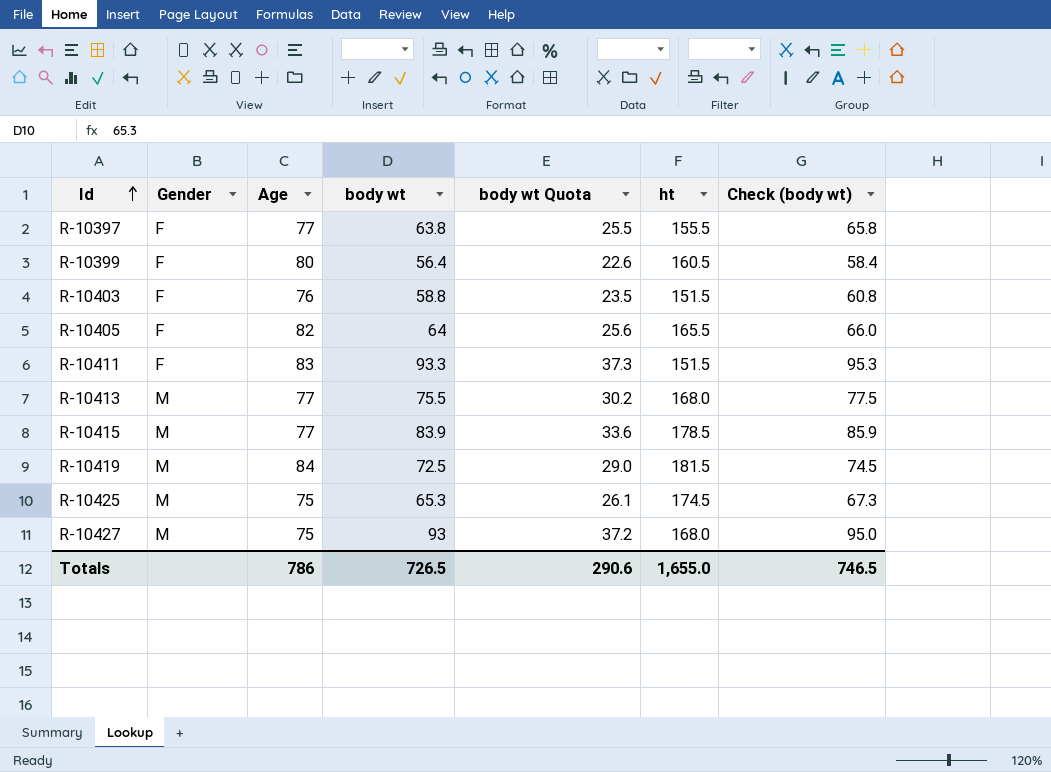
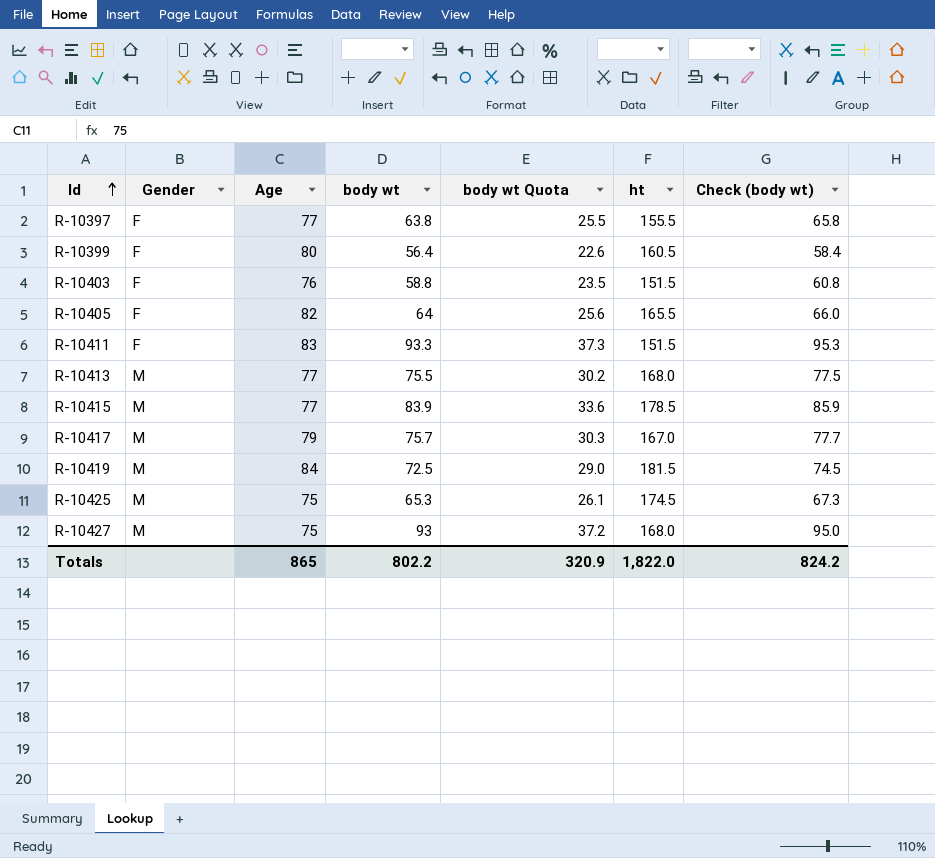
row R-10417: none -> M | 79 | 75.7 | 30.3 | 167.0 | 77.7
Totals | Age: 786 -> 865
Totals | body wt: 726.5 -> 802.2
Totals | body wt Quota: 290.6 -> 320.9
Totals | ht: 1,655.0 -> 1,822.0
Totals | Check (body wt): 746.5 -> 824.2

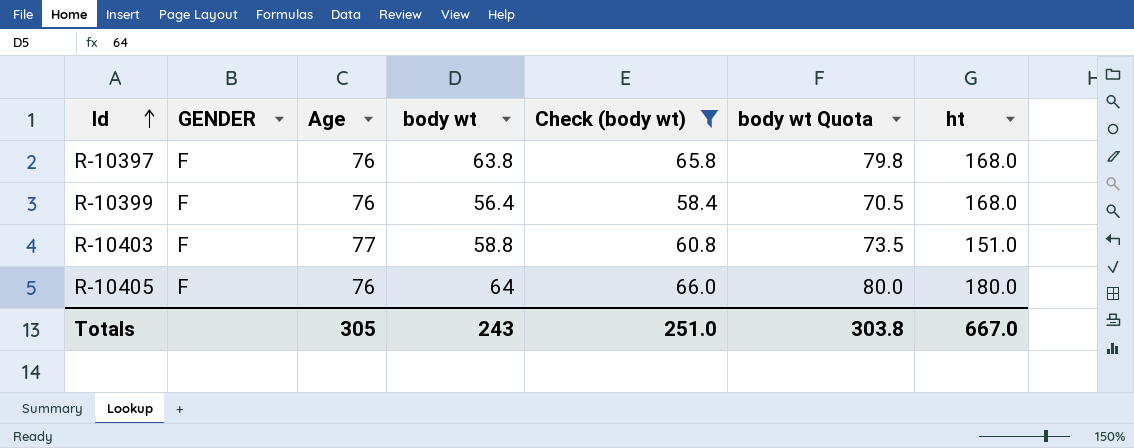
filter: none -> Check (body wt) <= 66.0
column name: Gender -> GENDER
column Check (body wt) | position: 7 -> 5
column body wt Quota | formula: [body wt] * 0.4 -> [body wt] * 1.25
R-10397 | Age: 77 -> 76
R-10397 | ht: 155.5 -> 168.0
R-10399 | Age: 80 -> 76
R-10399 | ht: 160.5 -> 168.0
R-10403 | Age: 76 -> 77
R-10403 | ht: 151.5 -> 151.0
R-10405 | Age: 82 -> 76
R-10405 | ht: 165.5 -> 180.0
Totals | Age: 865 -> 305
Totals | body wt: 802.2 -> 243
Totals | Check (body wt): 824.2 -> 251.0
Totals | body wt Quota: 320.9 -> 303.8
Totals | ht: 1,822.0 -> 667.0

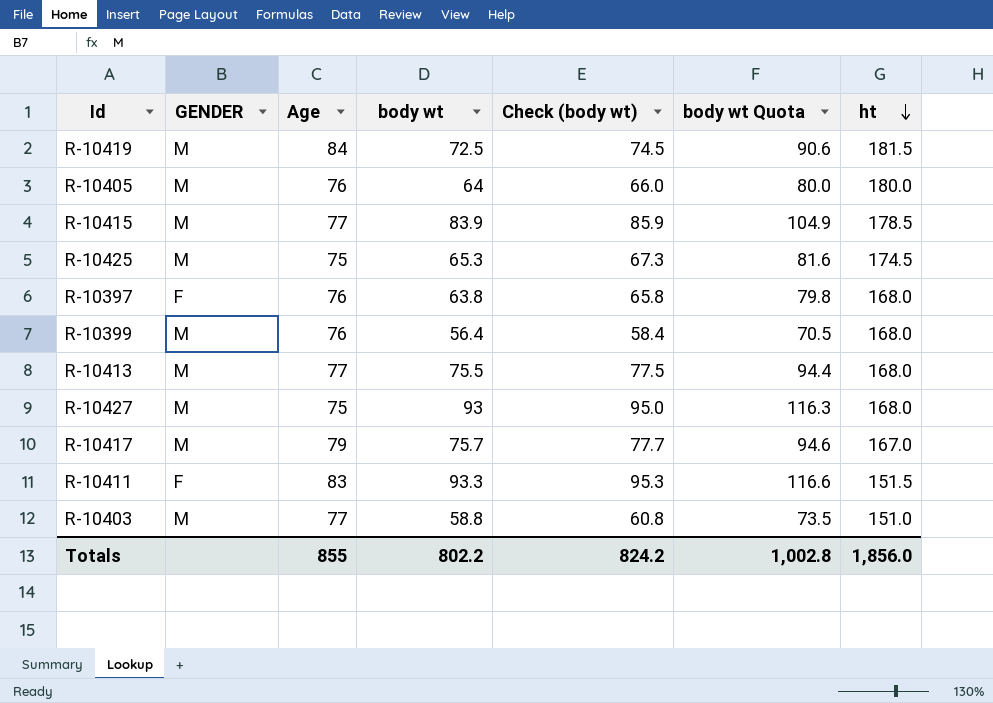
filter: Check (body wt) <= 66.0 -> none
row order: Id ascending -> ht descending
R-10405 | GENDER: F -> M
R-10399 | GENDER: F -> M
R-10403 | GENDER: F -> M
Totals | Age: 305 -> 855
Totals | body wt: 243 -> 802.2
Totals | Check (body wt): 251.0 -> 824.2
Totals | body wt Quota: 303.8 -> 1,002.8
Totals | ht: 667.0 -> 1,856.0

